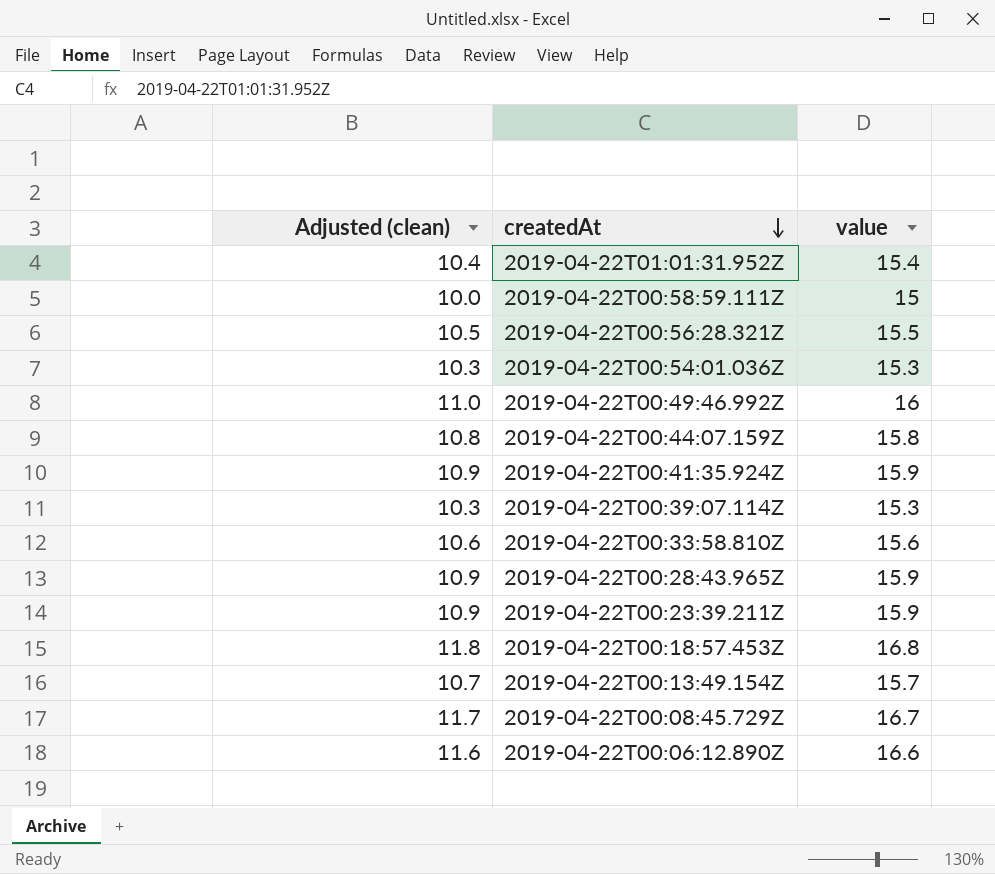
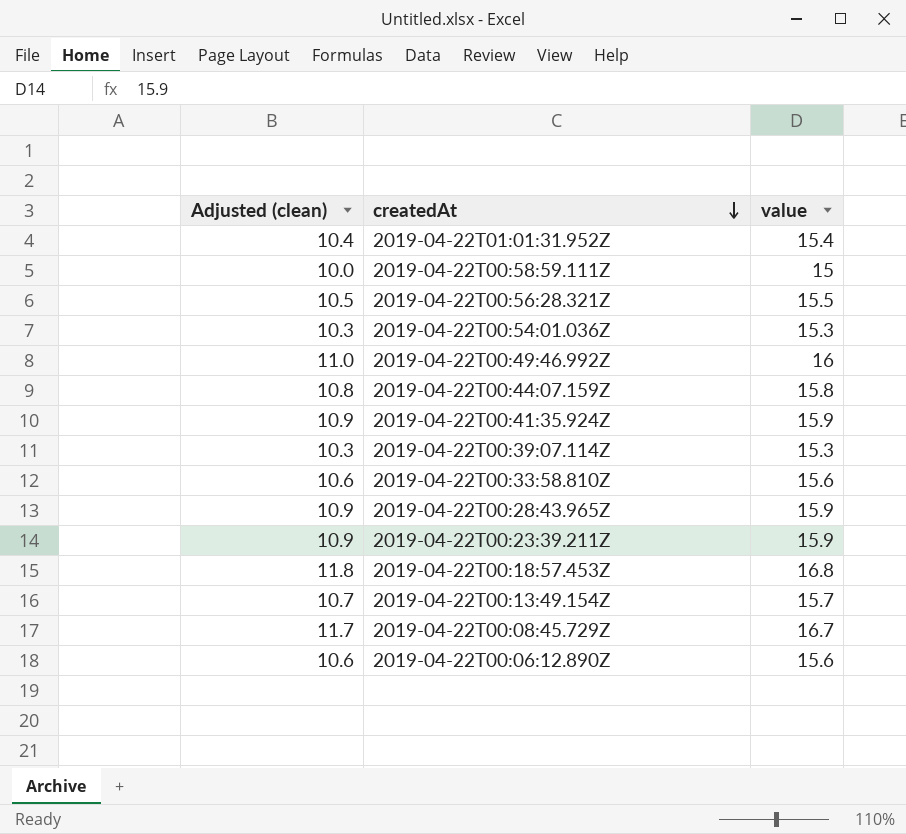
2019-04-22T00:06:12.890Z | Adjusted (clean): 11.6 -> 10.6
2019-04-22T00:06:12.890Z | value: 16.6 -> 15.6

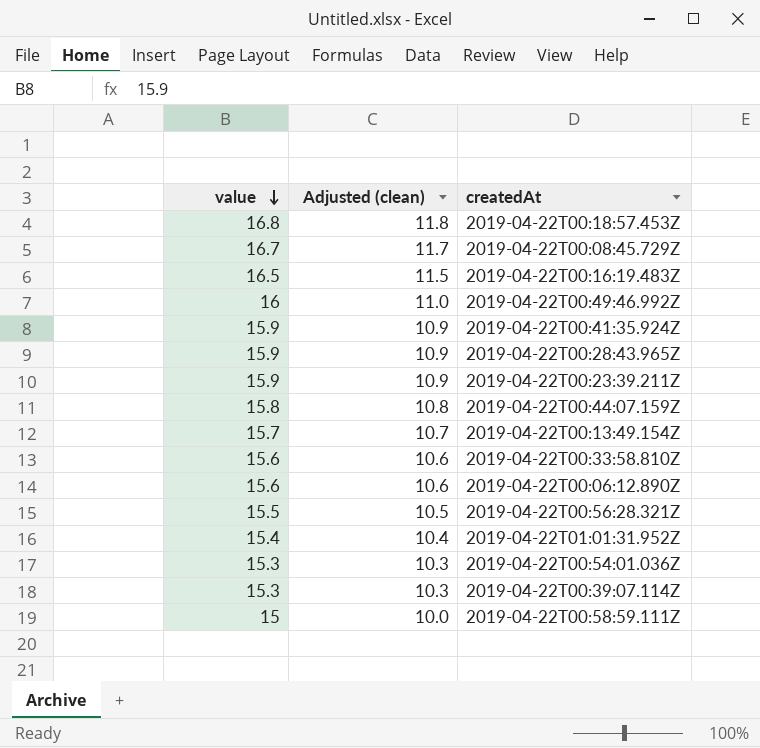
row order: createdAt descending -> value descending
column value | position: 3 -> 1
row 2019-04-22T00:16:19.483Z: none -> 16.5 | 11.5

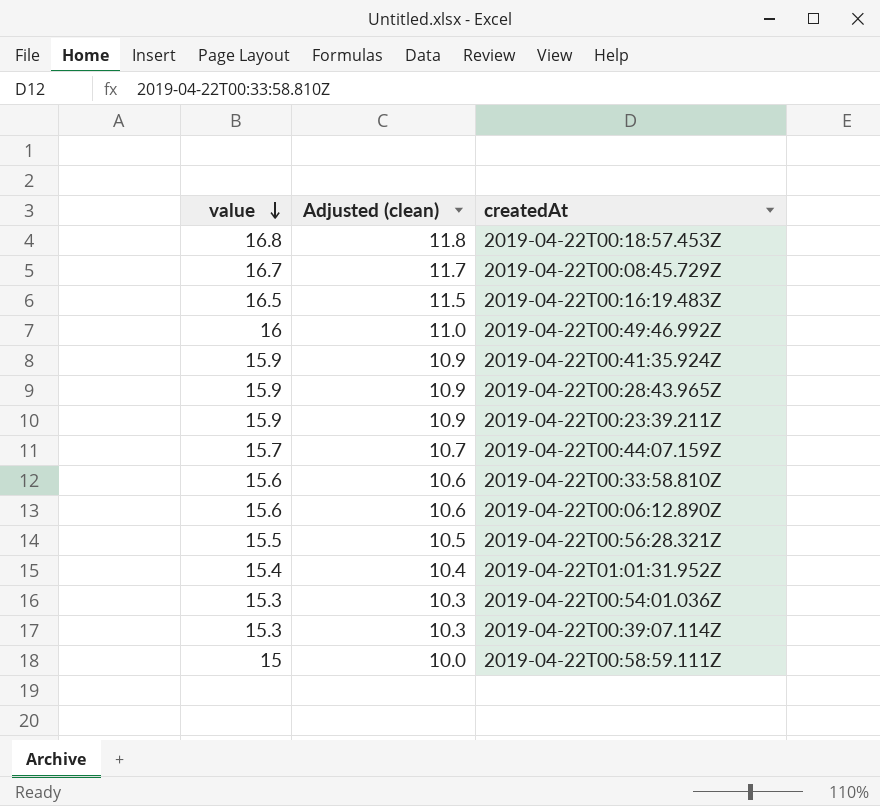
row 2019-04-22T00:13:49.154Z: 15.7 | 10.7 -> none
2019-04-22T00:44:07.159Z | value: 15.8 -> 15.7
2019-04-22T00:44:07.159Z | Adjusted (clean): 10.8 -> 10.7

